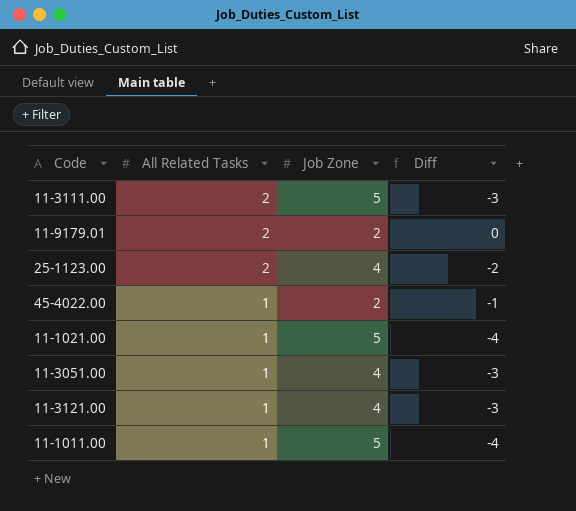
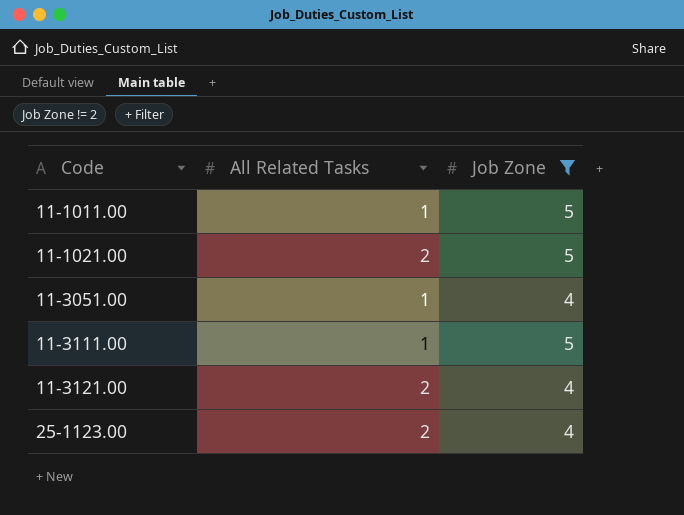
filter: none -> Job Zone != 2
row order: All Related Tasks descending -> Code ascending
column Diff | formula: [All Related Tasks] - [Job Zone] -> none
11-1021.00 | All Related Tasks: 1 -> 2
11-3111.00 | All Related Tasks: 2 -> 1
11-3121.00 | All Related Tasks: 1 -> 2

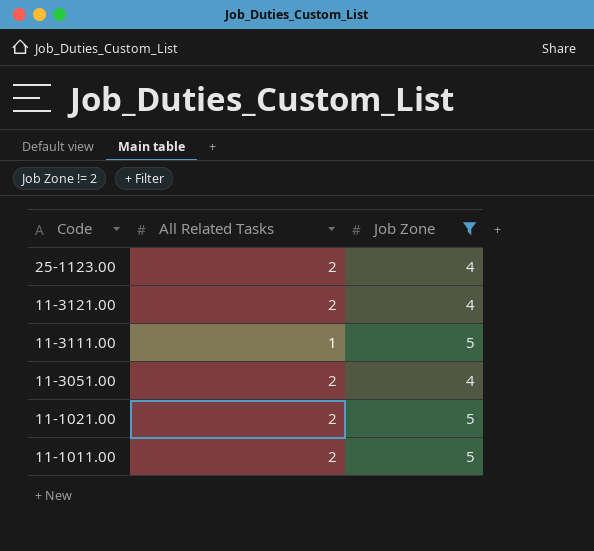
row order: Code ascending -> Code descending
11-3051.00 | All Related Tasks: 1 -> 2
11-1011.00 | All Related Tasks: 1 -> 2

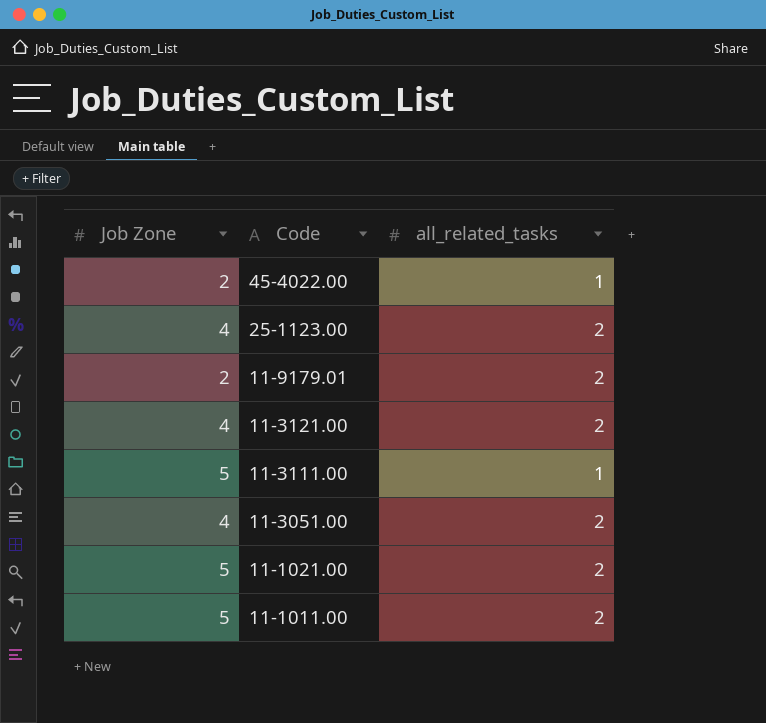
filter: Job Zone != 2 -> none
column Job Zone | position: 3 -> 1
column name: All Related Tasks -> all_related_tasks

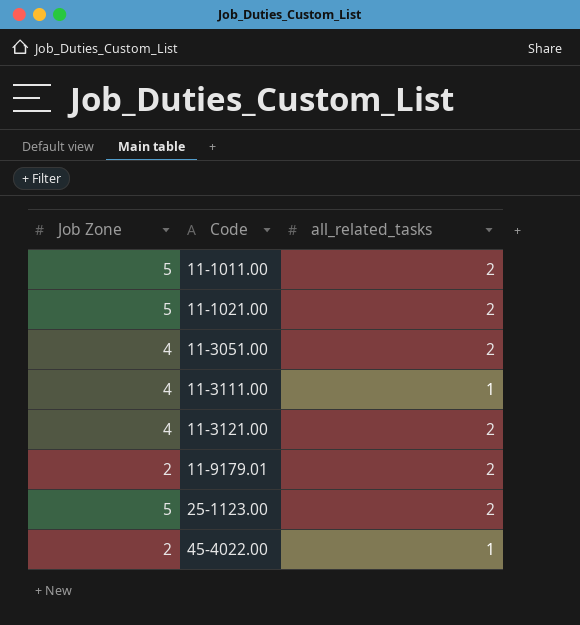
row order: Code descending -> Code ascending
11-3111.00 | Job Zone: 5 -> 4
25-1123.00 | Job Zone: 4 -> 5

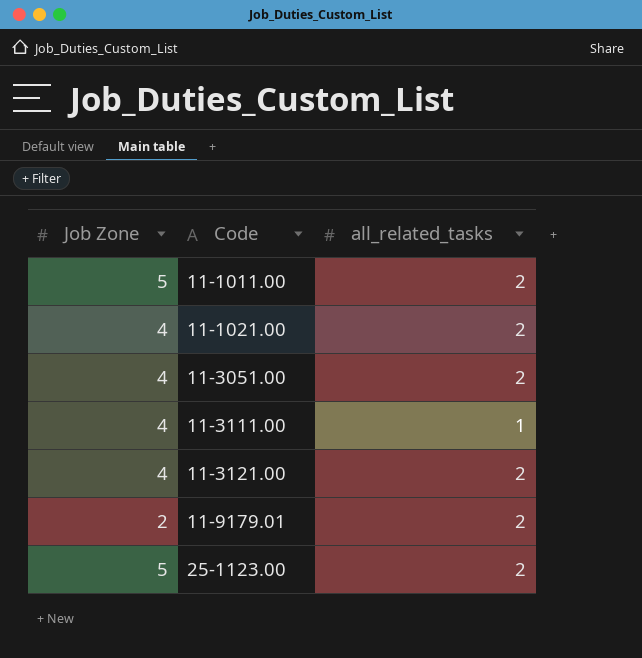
row 45-4022.00: 2 | 1 -> none
11-1021.00 | Job Zone: 5 -> 4

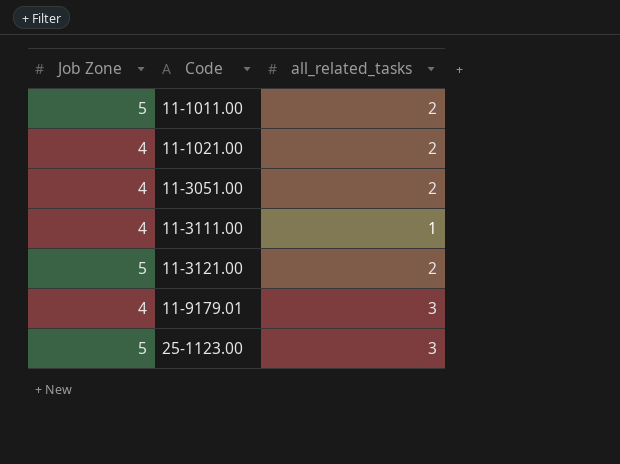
11-3121.00 | Job Zone: 4 -> 5
11-9179.01 | Job Zone: 2 -> 4
11-9179.01 | all_related_tasks: 2 -> 3
25-1123.00 | all_related_tasks: 2 -> 3

